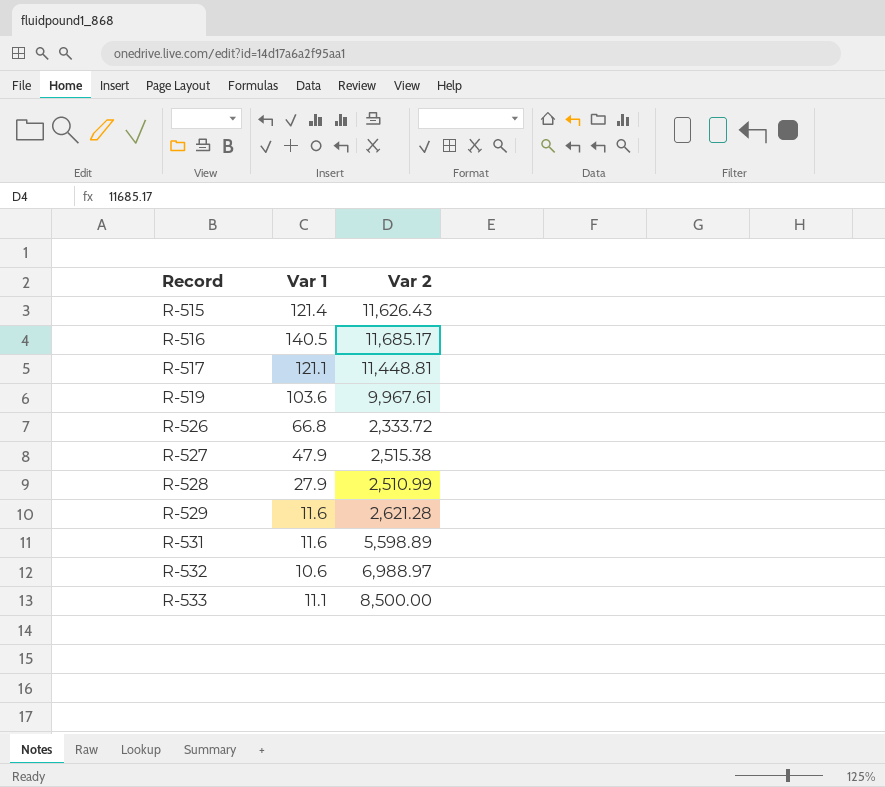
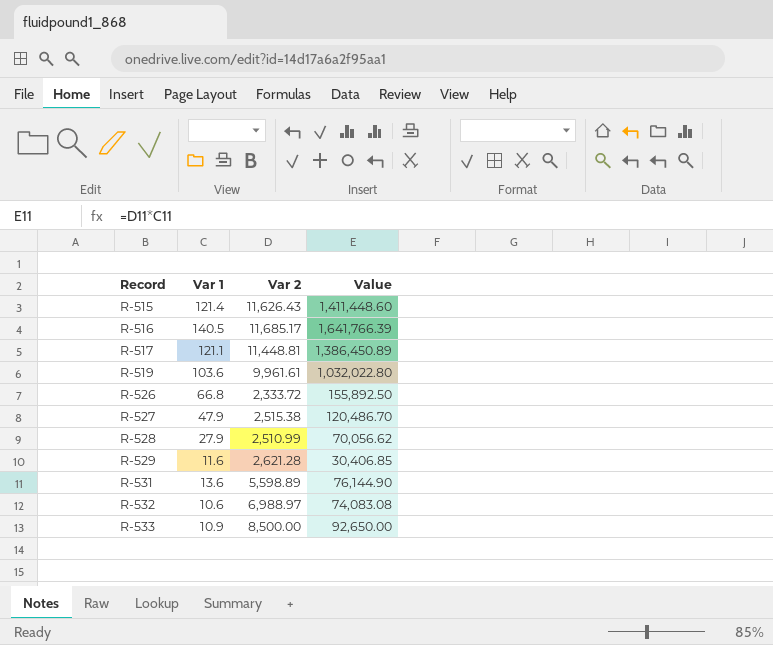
column Value | formula: none -> [Var 1] * [Var 2]
R-519 | Var 2: 9,967.61 -> 9,961.61
R-531 | Var 1: 11.6 -> 13.6
R-533 | Var 1: 11.1 -> 10.9

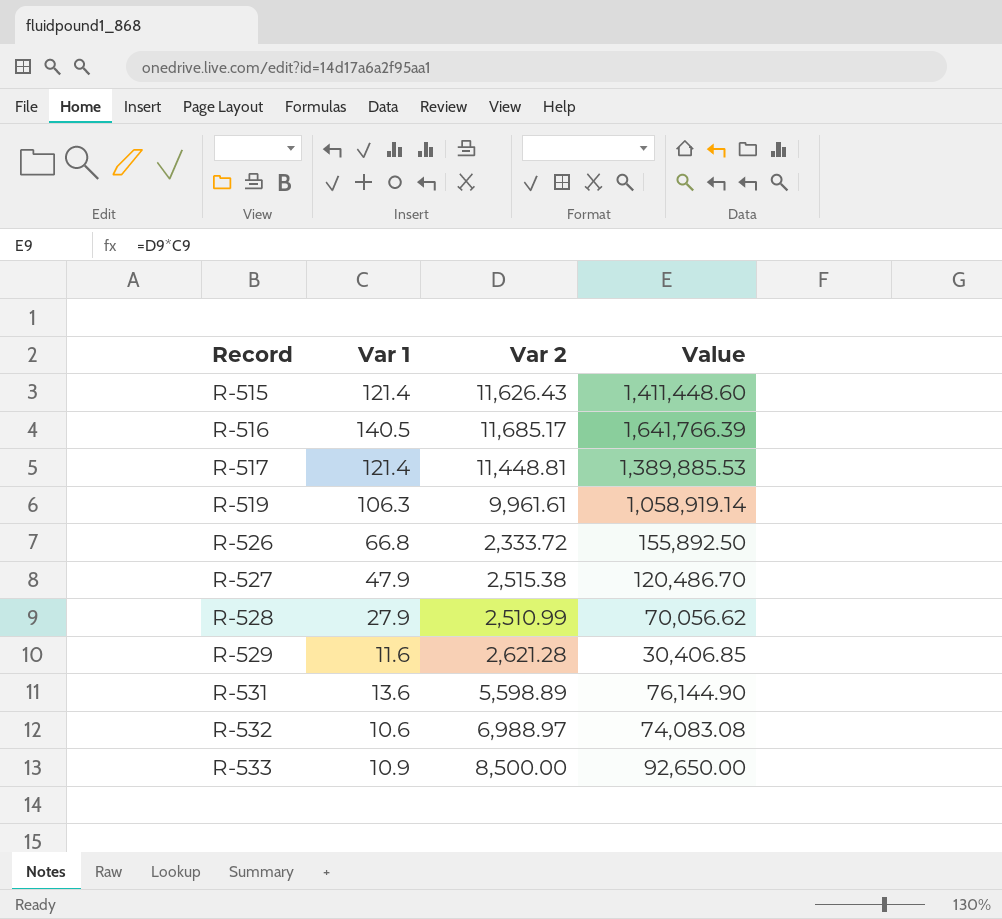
R-517 | Var 1: 121.1 -> 121.4
R-517 | Value: 1,386,450.89 -> 1,389,885.53
R-519 | Var 1: 103.6 -> 106.3
R-519 | Value: 1,032,022.80 -> 1,058,919.14

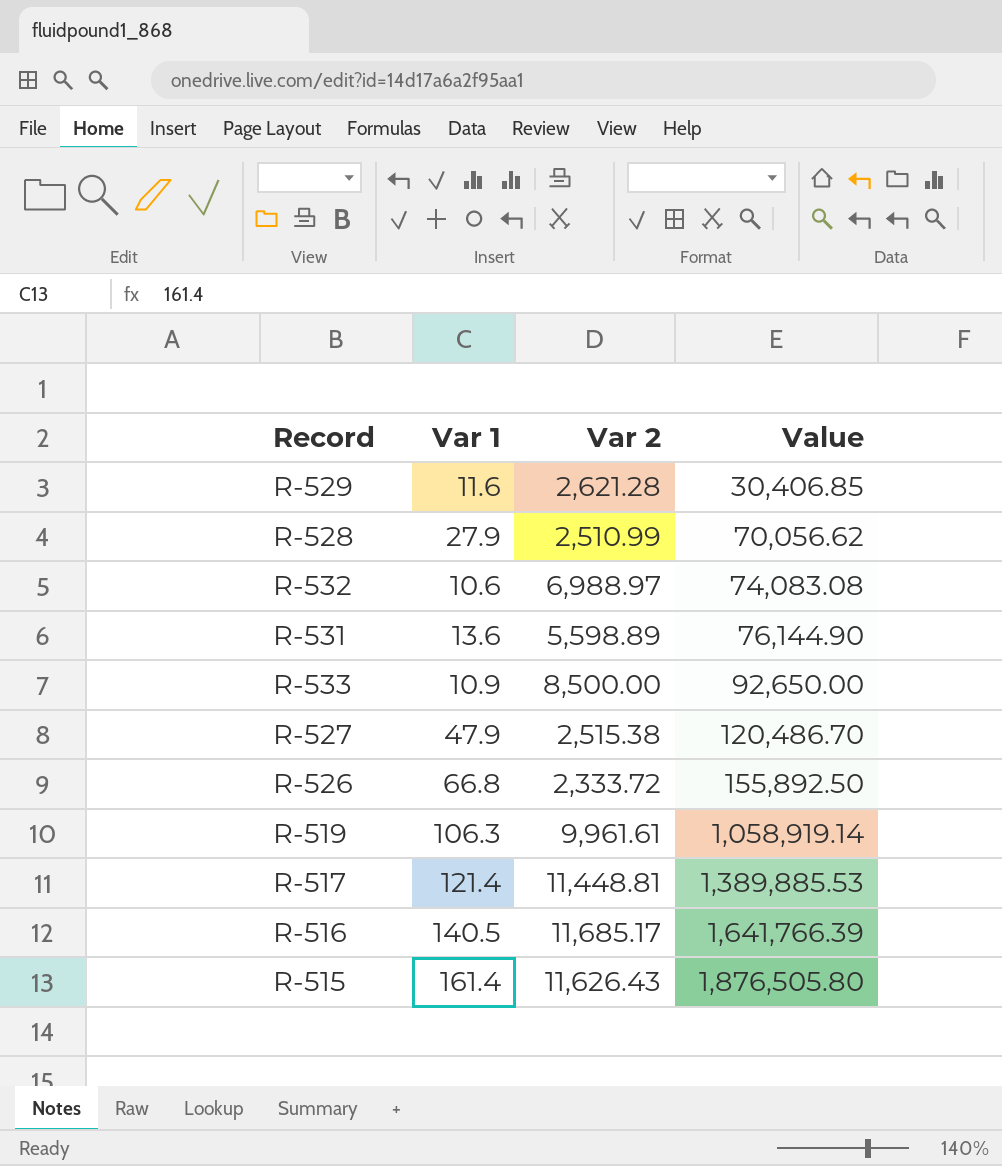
row order: Record ascending -> Value ascending
R-515 | Var 1: 121.4 -> 161.4
R-515 | Value: 1,411,448.60 -> 1,876,505.80

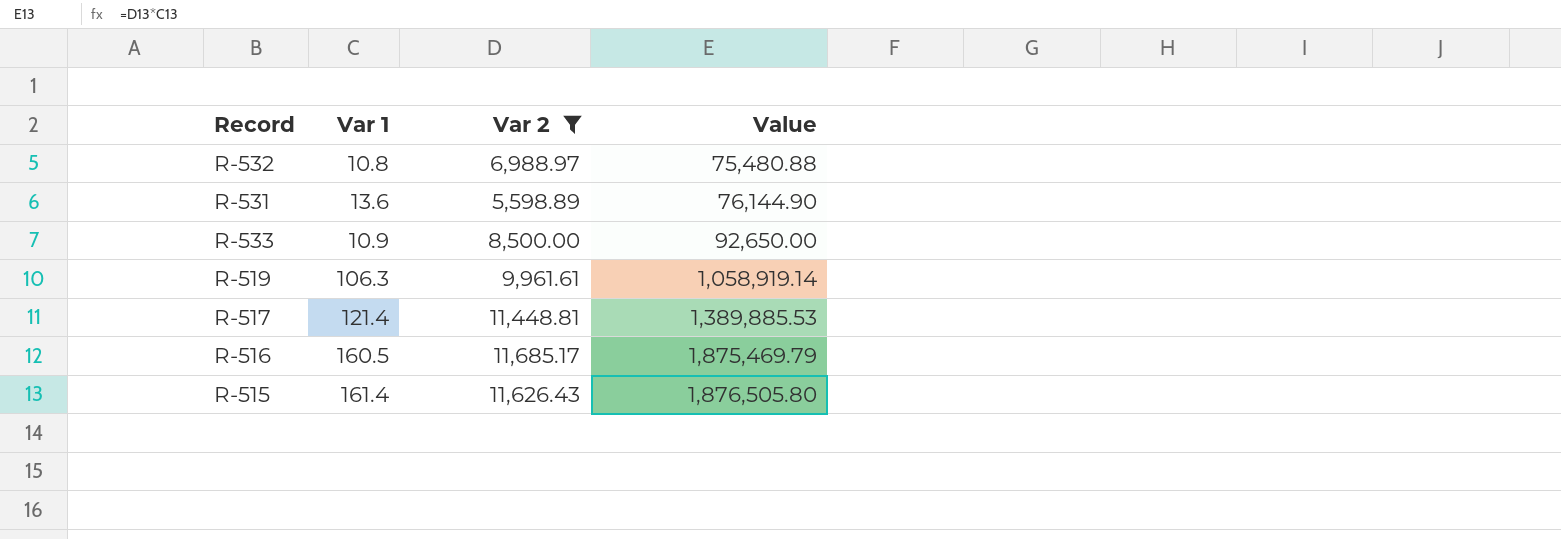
filter: none -> Var 2 >= 5,598.89
R-532 | Var 1: 10.6 -> 10.8
R-532 | Value: 74,083.08 -> 75,480.88
R-516 | Var 1: 140.5 -> 160.5
R-516 | Value: 1,641,766.39 -> 1,875,469.79

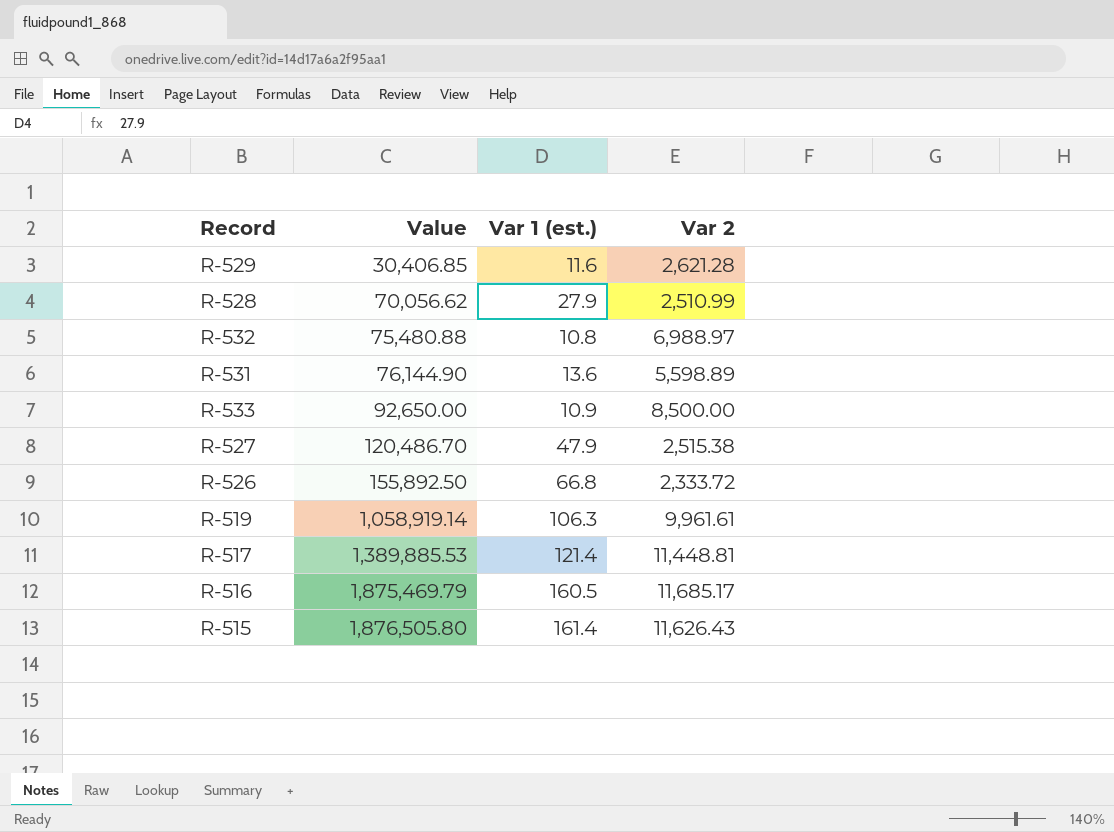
filter: Var 2 >= 5,598.89 -> none
column Value | position: 4 -> 2
column name: Var 1 -> Var 1 (est.)

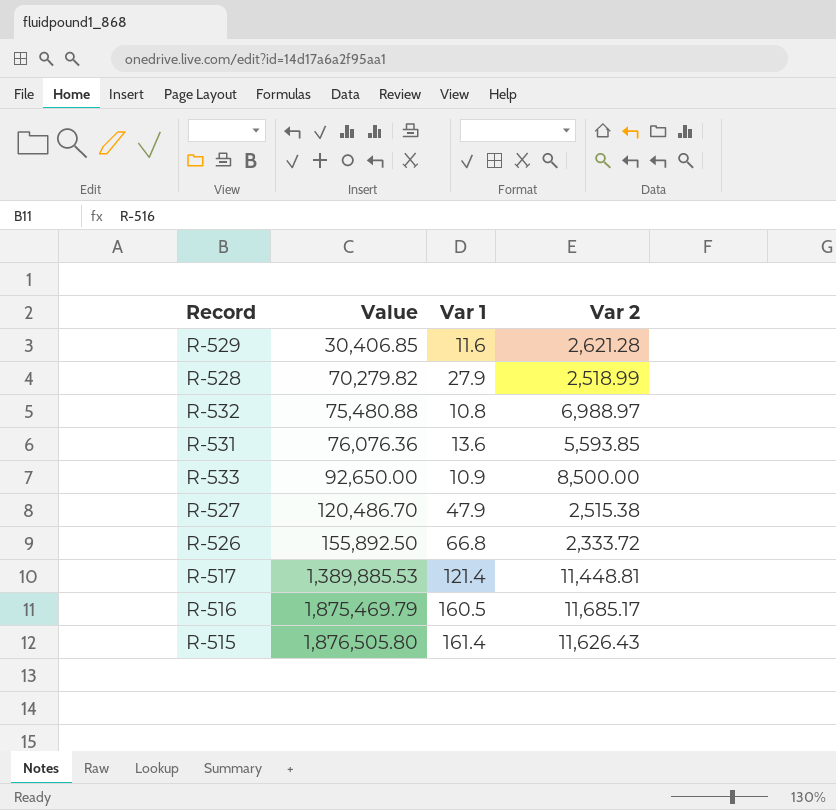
column name: Var 1 (est.) -> Var 1
row R-519: 1,058,919.14 | 106.3 | 9,961.61 -> none
R-528 | Value: 70,056.62 -> 70,279.82
R-528 | Var 2: 2,510.99 -> 2,518.99
R-531 | Value: 76,144.90 -> 76,076.36
R-531 | Var 2: 5,598.89 -> 5,593.85

